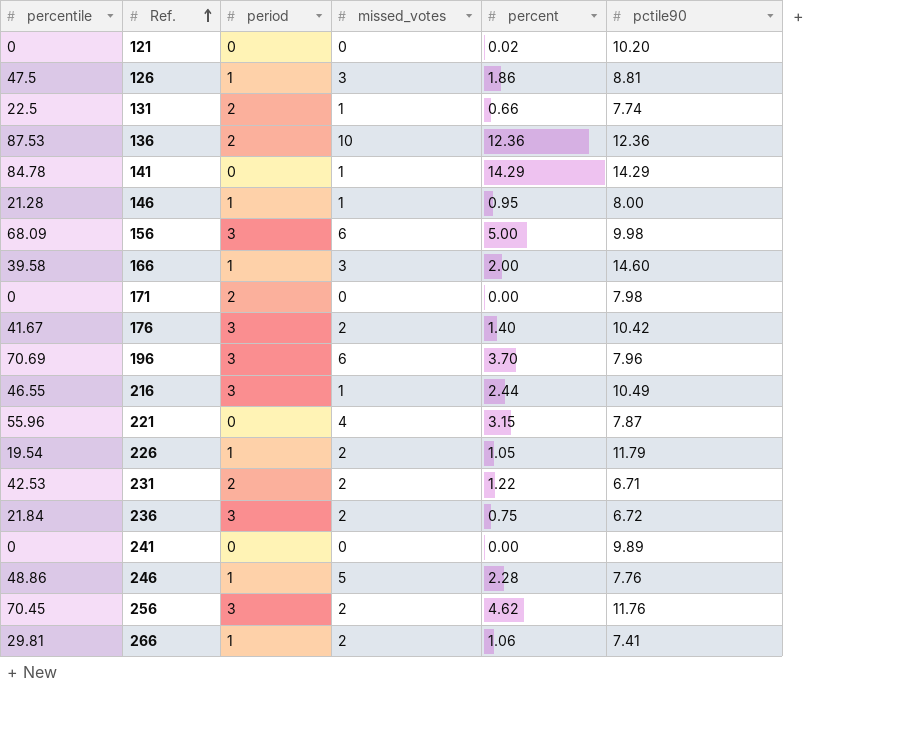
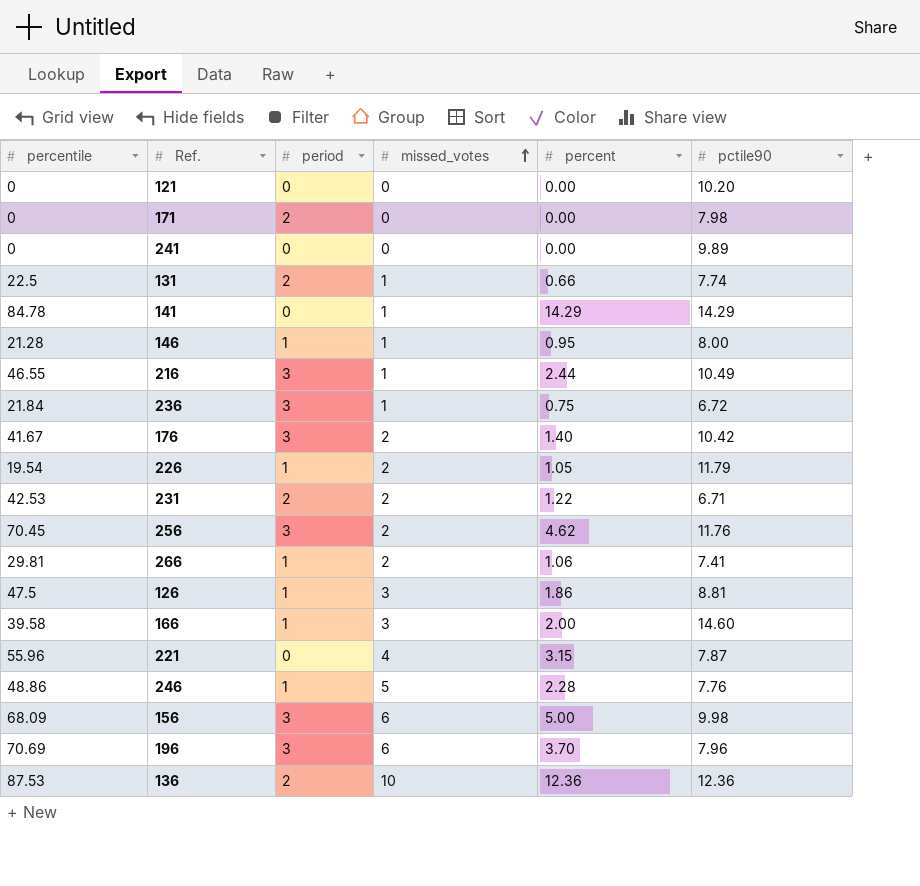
row order: Ref. ascending -> missed_votes ascending
121 | percent: 0.02 -> 0.00
236 | missed_votes: 2 -> 1

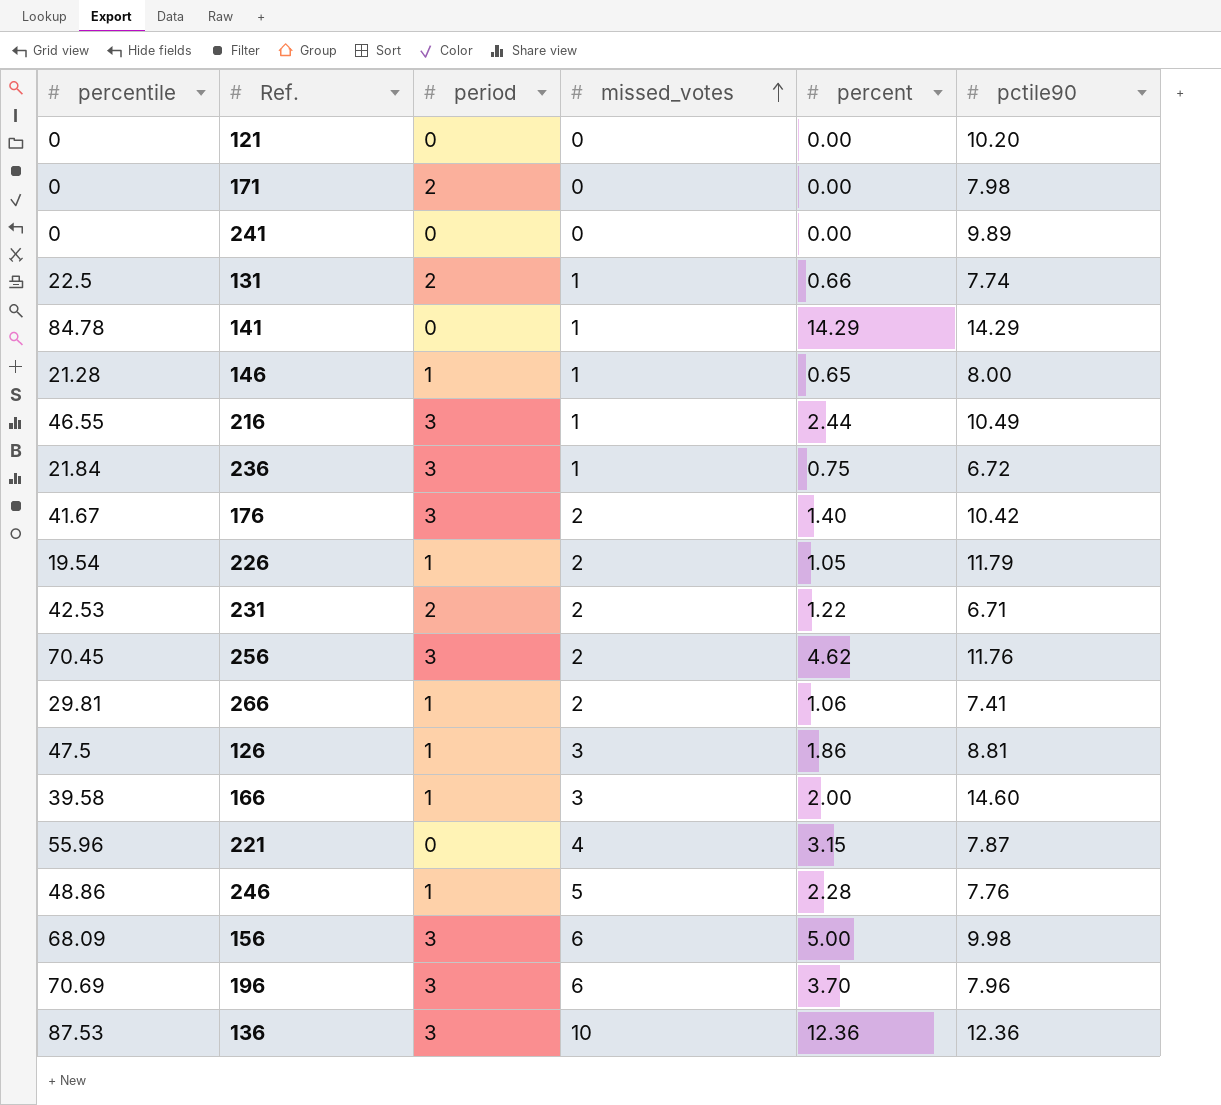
146 | percent: 0.95 -> 0.65
136 | period: 2 -> 3

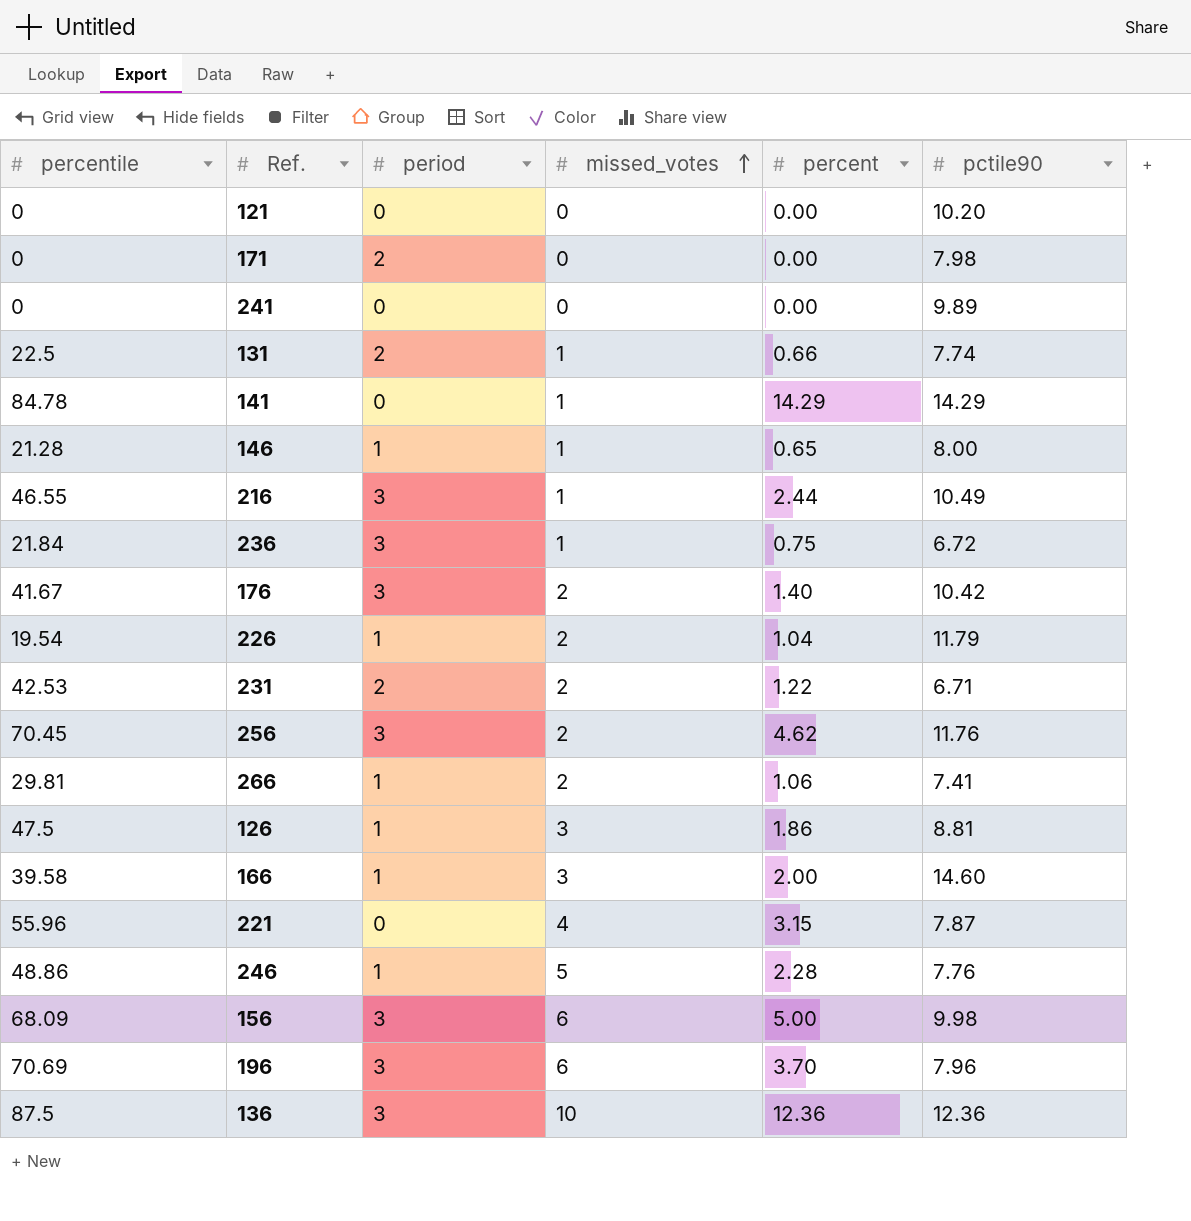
226 | percent: 1.05 -> 1.04
136 | percentile: 87.53 -> 87.5

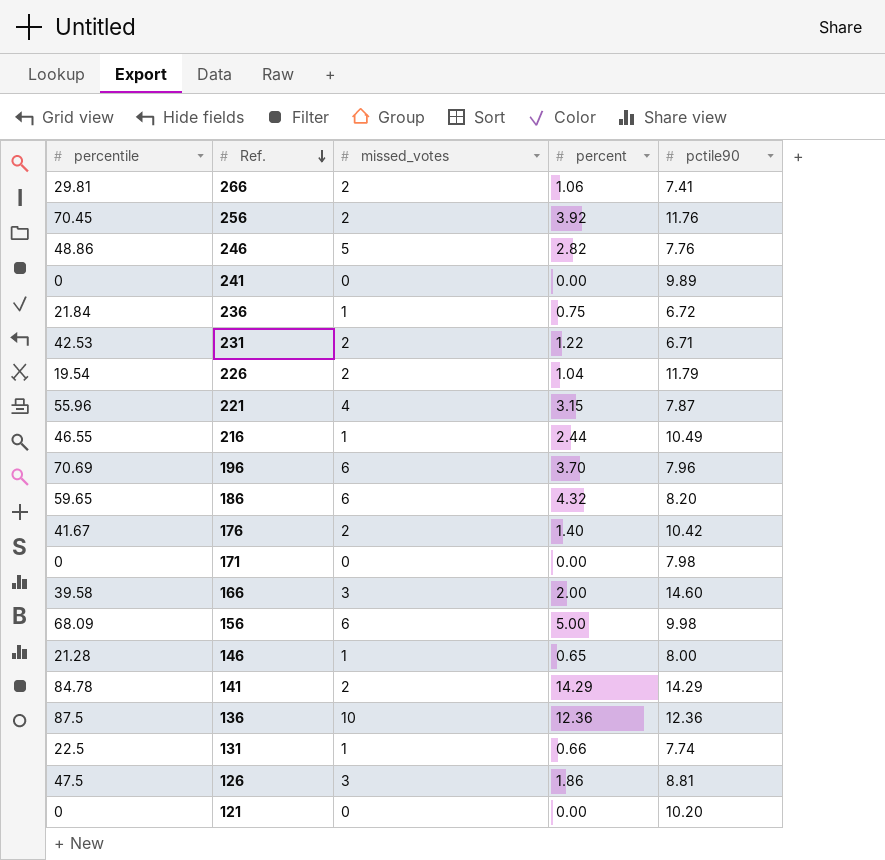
row order: missed_votes ascending -> Ref. descending
column period | position: 3 -> none
256 | percent: 4.62 -> 3.92
246 | percent: 2.28 -> 2.82
row 186: none -> 59.65 | 6 | 4.32 | 8.20
141 | missed_votes: 1 -> 2

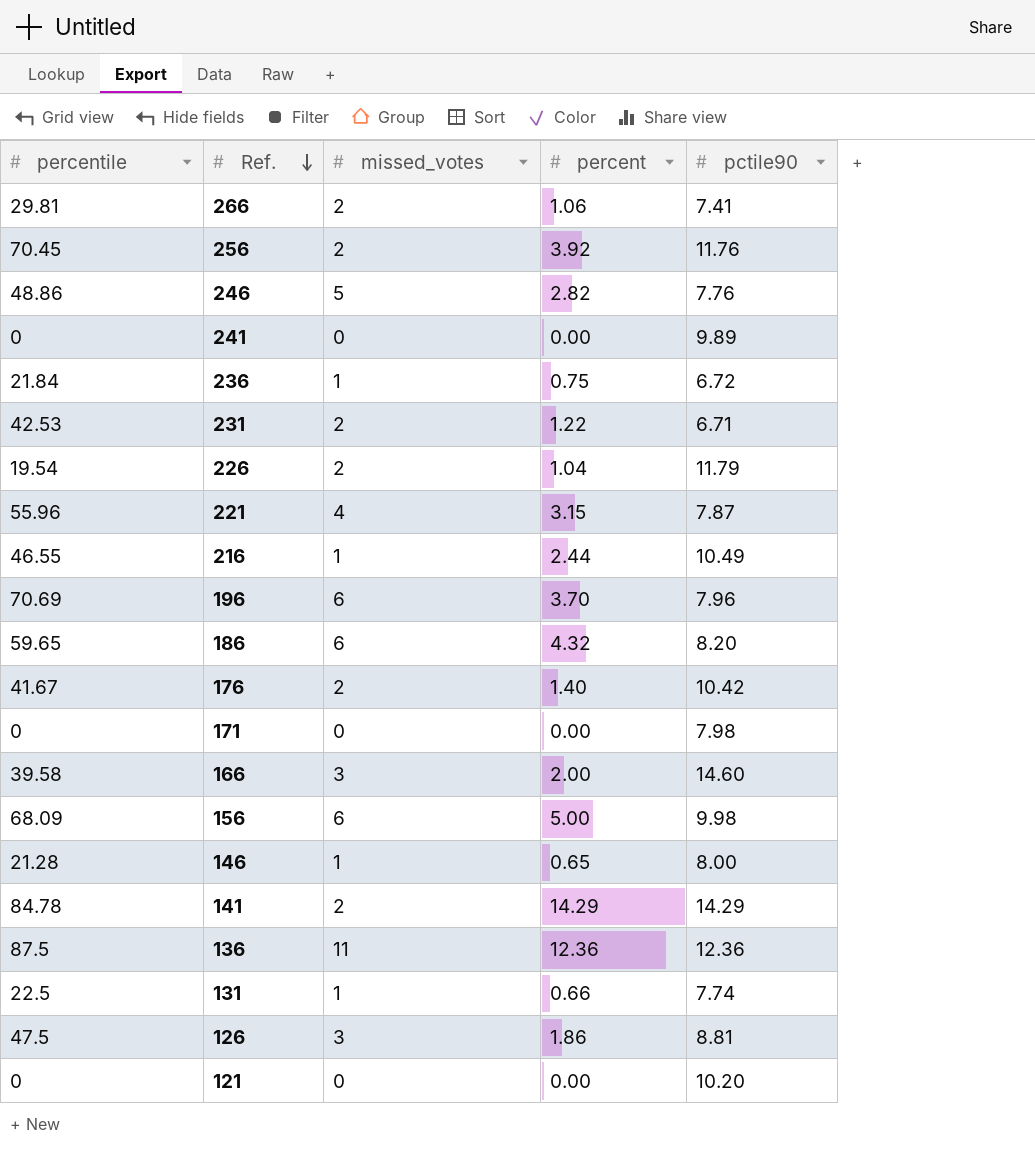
136 | missed_votes: 10 -> 11

